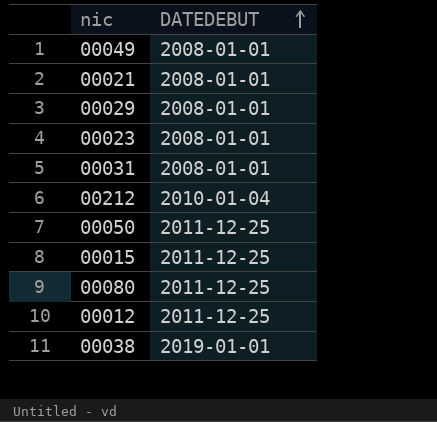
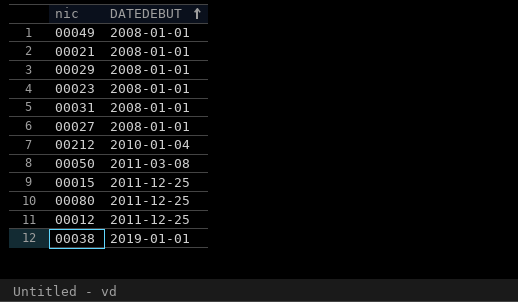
row 00027: none -> 2008-01-01
00050 | DATEDEBUT: 2011-12-25 -> 2011-03-08

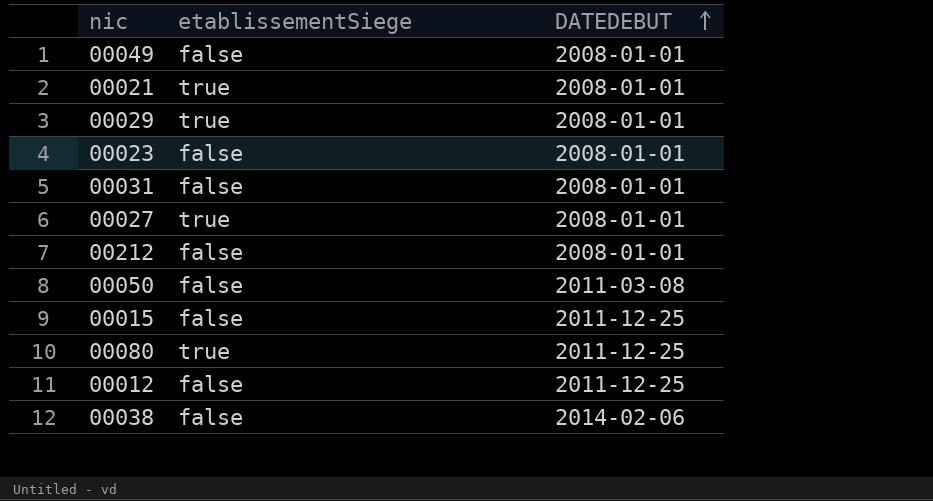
column etablissementSiege | position: none -> 2
00212 | DATEDEBUT: 2010-01-04 -> 2008-01-01
00038 | DATEDEBUT: 2019-01-01 -> 2014-02-06

